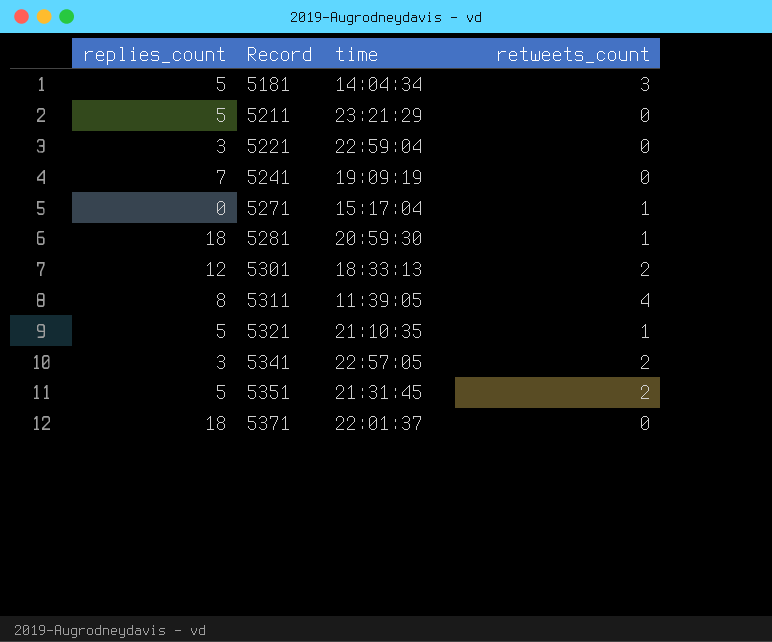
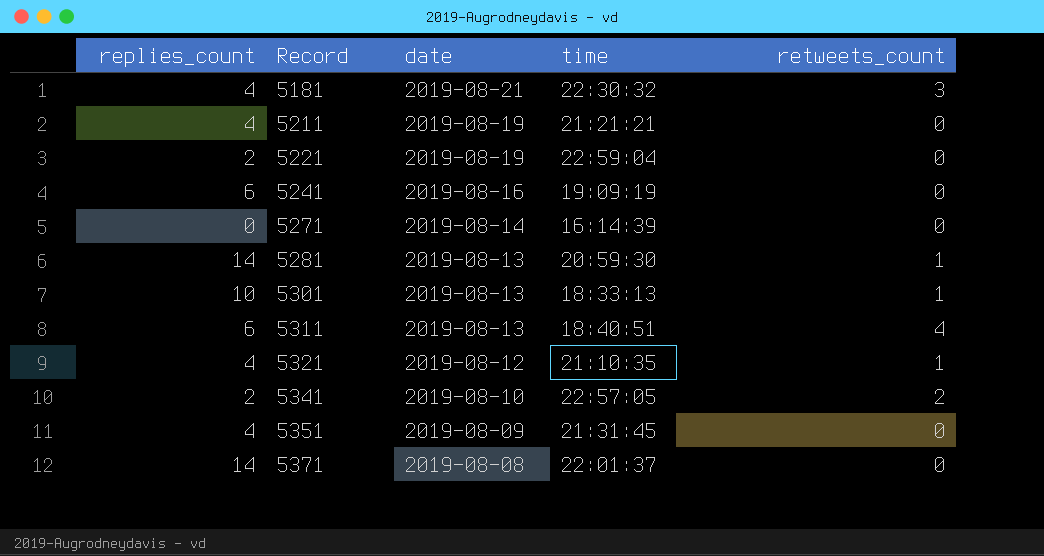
column date | position: none -> 3
5181 | replies_count: 5 -> 4
5181 | time: 14:04:34 -> 22:30:32
5211 | replies_count: 5 -> 4
5211 | time: 23:21:29 -> 21:21:21
5221 | replies_count: 3 -> 2
5241 | replies_count: 7 -> 6
5271 | time: 15:17:04 -> 16:14:39
5271 | retweets_count: 1 -> 0
5281 | replies_count: 18 -> 14
5301 | replies_count: 12 -> 10
5301 | retweets_count: 2 -> 1
5311 | replies_count: 8 -> 6
5311 | time: 11:39:05 -> 18:40:51
5321 | replies_count: 5 -> 4
5341 | replies_count: 3 -> 2
5351 | replies_count: 5 -> 4
5351 | retweets_count: 2 -> 0
5371 | replies_count: 18 -> 14

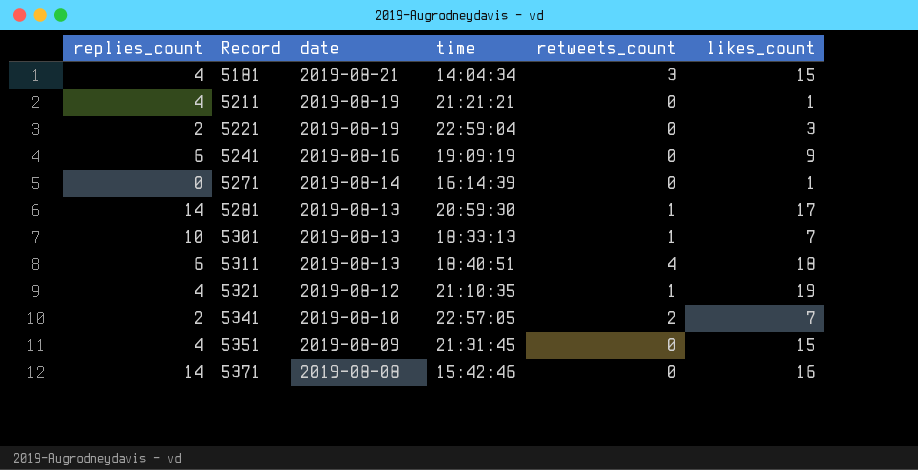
column likes_count | position: none -> 6
5181 | time: 22:30:32 -> 14:04:34
5371 | time: 22:01:37 -> 15:42:46

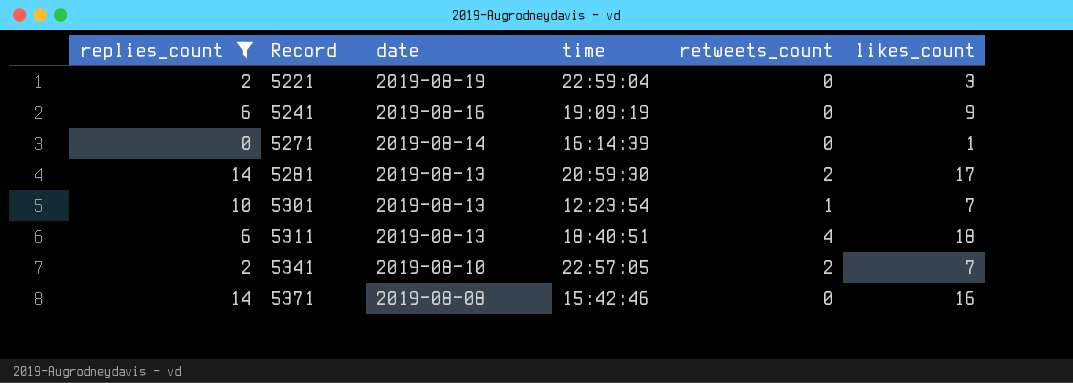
filter: none -> replies_count != 4
5281 | retweets_count: 1 -> 2
5301 | time: 18:33:13 -> 12:23:54

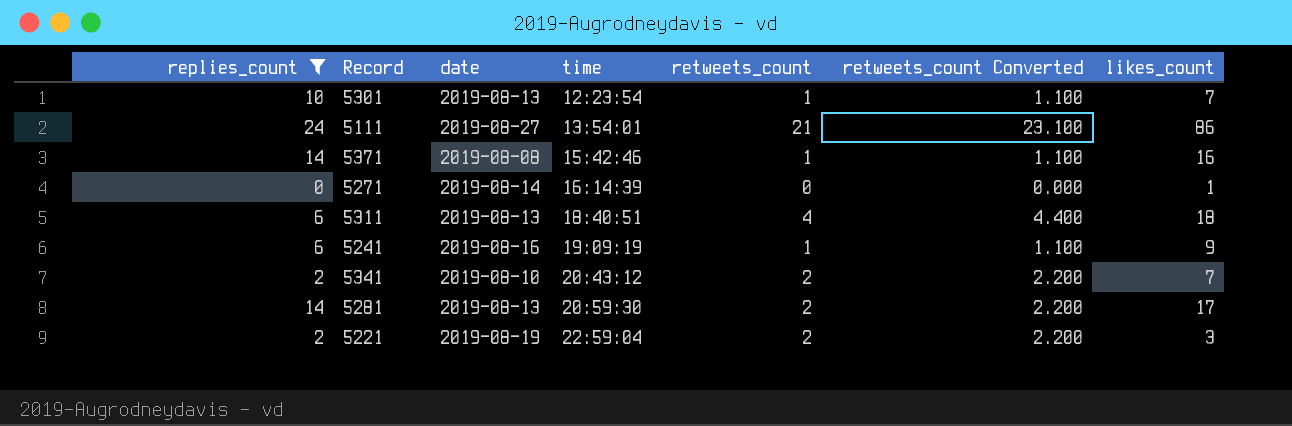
row order: Record ascending -> time ascending
column retweets_count Converted | formula: none -> [retweets_count] * 1.1
row 5111: none -> 24 | 2019-08-27 | 13:54:01 | 21 | 23.100 | 86
5371 | retweets_count: 0 -> 1
5241 | retweets_count: 0 -> 1
5341 | time: 22:57:05 -> 20:43:12
5221 | retweets_count: 0 -> 2

